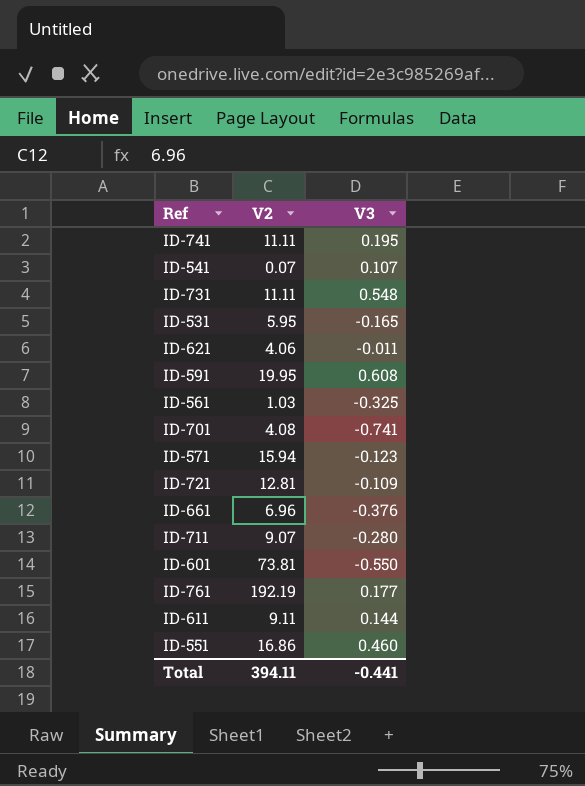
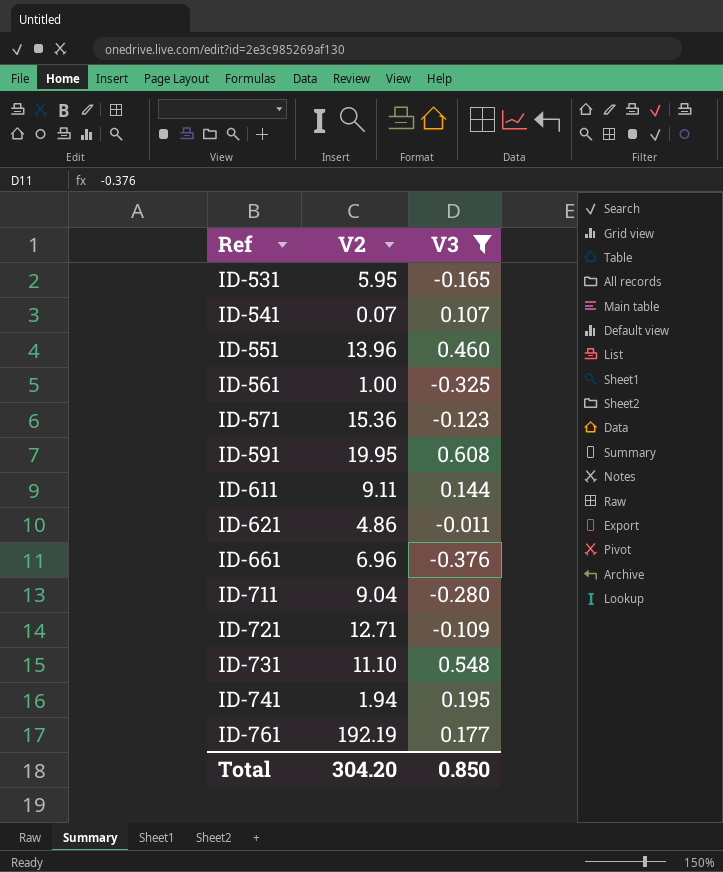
filter: none -> V3 >= -0.376
row order: none -> Ref ascending
ID-551 | V2: 16.86 -> 13.96
ID-561 | V2: 1.03 -> 1.00
ID-571 | V2: 15.94 -> 15.36
ID-621 | V2: 4.06 -> 4.86
ID-711 | V2: 9.07 -> 9.04
ID-721 | V2: 12.81 -> 12.71
ID-731 | V2: 11.11 -> 11.10
ID-741 | V2: 11.11 -> 1.94
Total | V2: 394.11 -> 304.20
Total | V3: -0.441 -> 0.850

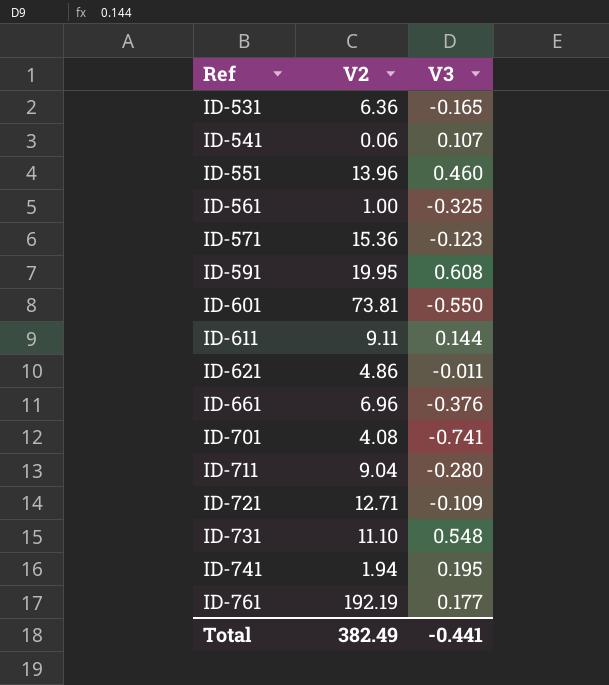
filter: V3 >= -0.376 -> none
ID-531 | V2: 5.95 -> 6.36
ID-541 | V2: 0.07 -> 0.06
Total | V2: 304.20 -> 382.49
Total | V3: 0.850 -> -0.441

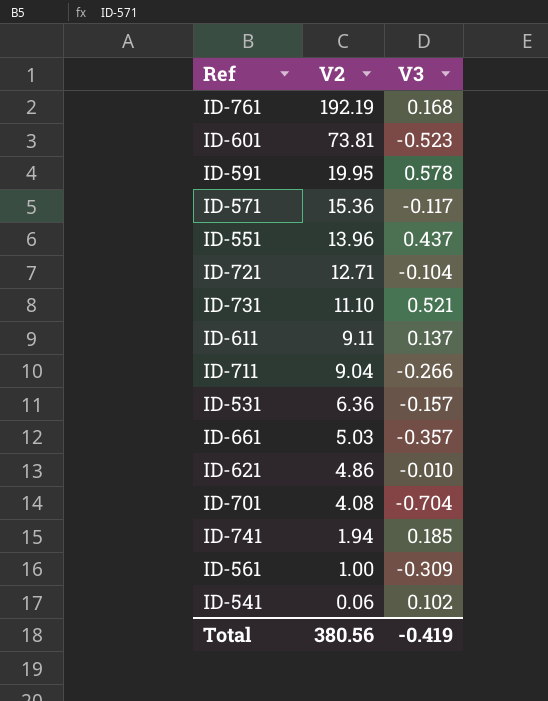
row order: Ref ascending -> V2 descending
ID-761 | V3: 0.177 -> 0.168
ID-601 | V3: -0.550 -> -0.523
ID-591 | V3: 0.608 -> 0.578
ID-571 | V3: -0.123 -> -0.117
ID-551 | V3: 0.460 -> 0.437
ID-721 | V3: -0.109 -> -0.104
ID-731 | V3: 0.548 -> 0.521
ID-611 | V3: 0.144 -> 0.137
ID-711 | V3: -0.280 -> -0.266
ID-531 | V3: -0.165 -> -0.157
ID-661 | V2: 6.96 -> 5.03
ID-661 | V3: -0.376 -> -0.357
ID-621 | V3: -0.011 -> -0.010
ID-701 | V3: -0.741 -> -0.704
ID-741 | V3: 0.195 -> 0.185
ID-561 | V3: -0.325 -> -0.309
ID-541 | V3: 0.107 -> 0.102
Total | V2: 382.49 -> 380.56
Total | V3: -0.441 -> -0.419

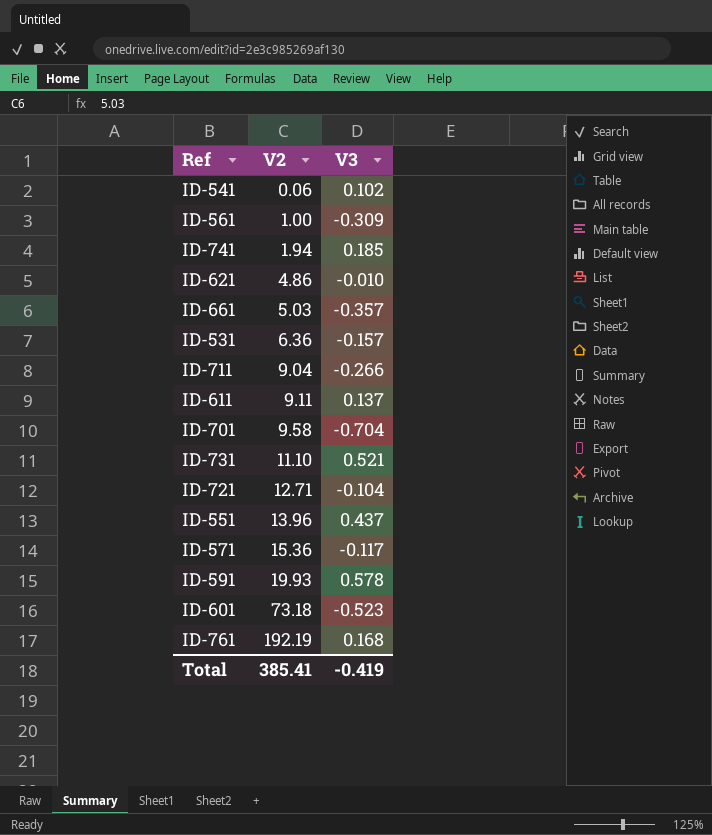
row order: V2 descending -> V2 ascending
ID-701 | V2: 4.08 -> 9.58
ID-591 | V2: 19.95 -> 19.93
ID-601 | V2: 73.81 -> 73.18
Total | V2: 380.56 -> 385.41

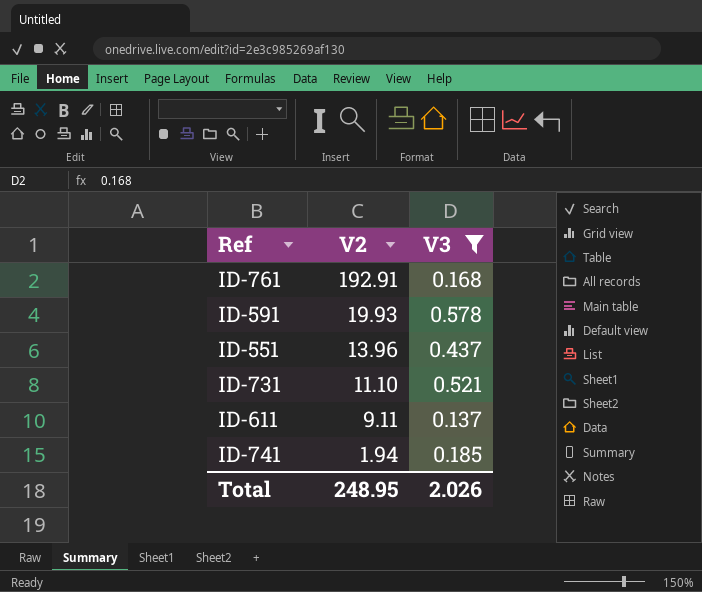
filter: none -> V3 >= 0.137
row order: V2 ascending -> V2 descending
ID-761 | V2: 192.19 -> 192.91
Total | V2: 385.41 -> 248.95
Total | V3: -0.419 -> 2.026

